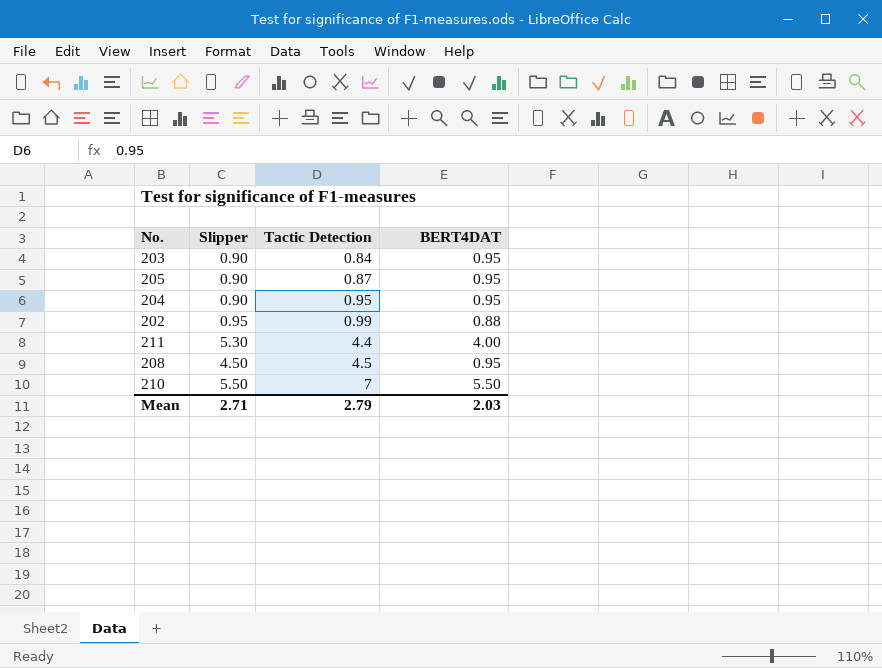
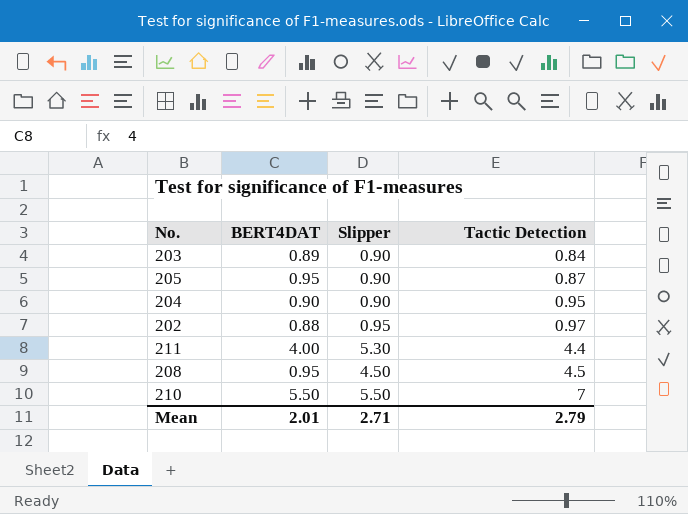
column BERT4DAT | position: 4 -> 2
203 | BERT4DAT: 0.95 -> 0.89
204 | BERT4DAT: 0.95 -> 0.90
202 | Tactic Detection: 0.99 -> 0.97
Mean | BERT4DAT: 2.03 -> 2.01

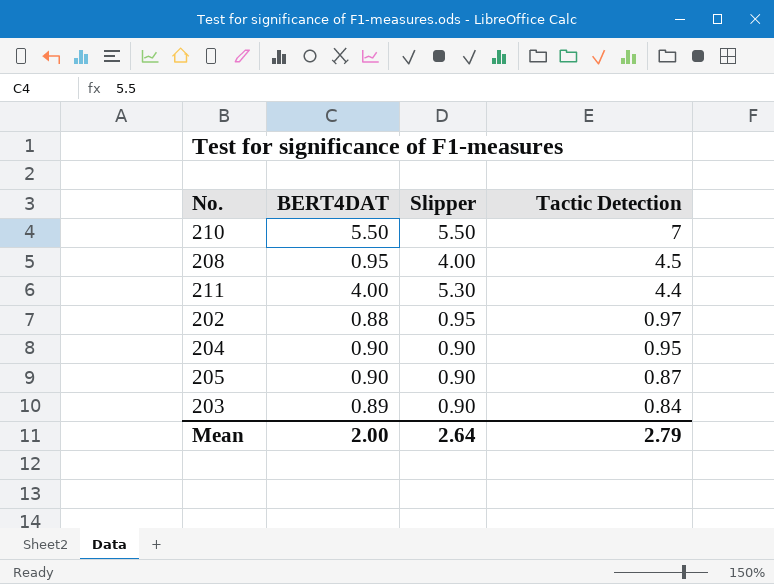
row order: Tactic Detection ascending -> Tactic Detection descending
208 | Slipper: 4.50 -> 4.00
205 | BERT4DAT: 0.95 -> 0.90
Mean | BERT4DAT: 2.01 -> 2.00
Mean | Slipper: 2.71 -> 2.64

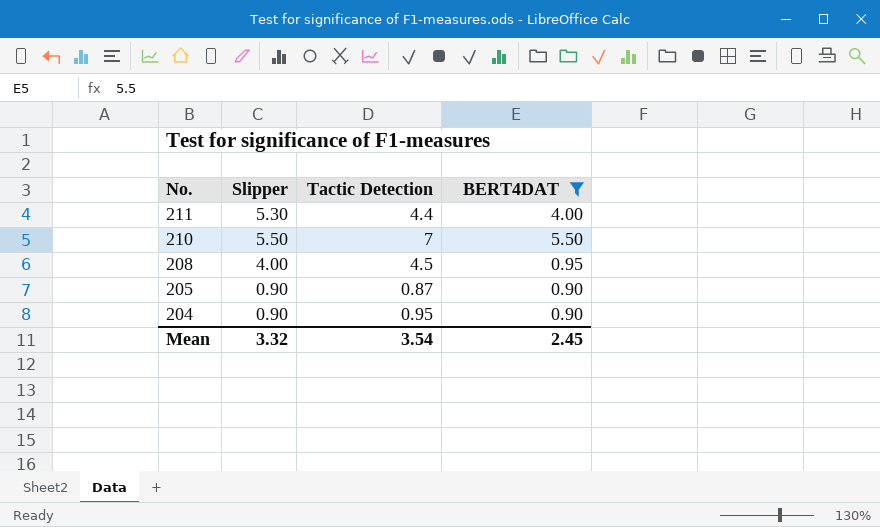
filter: none -> BERT4DAT >= 0.90
row order: Tactic Detection descending -> No. descending
column BERT4DAT | position: 2 -> 4
Mean | Slipper: 2.64 -> 3.32
Mean | Tactic Detection: 2.79 -> 3.54
Mean | BERT4DAT: 2.00 -> 2.45

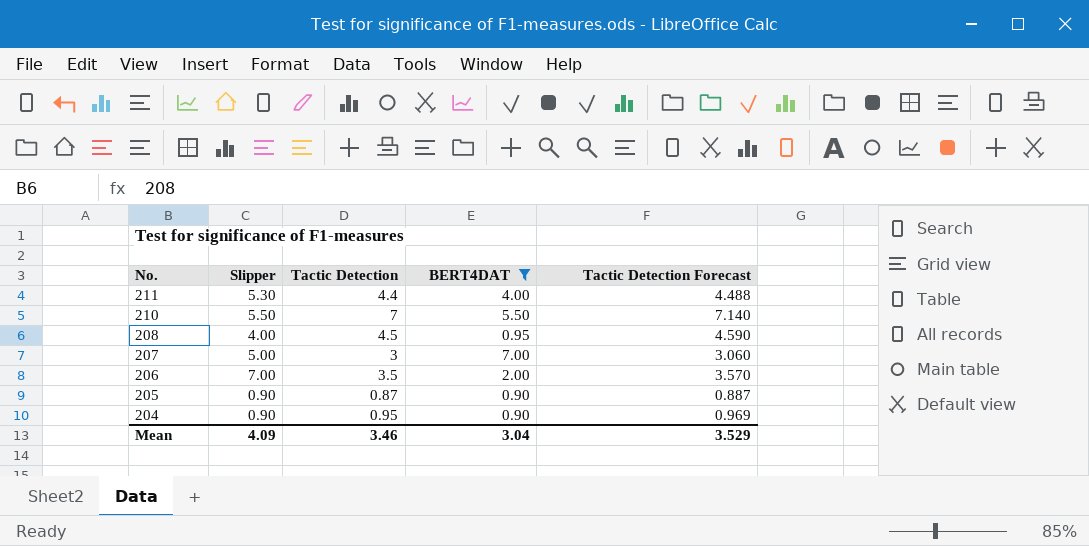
column Tactic Detection Forecast | formula: none -> [Tactic Detection] * 1.02
row 207: none -> 5.00 | 3 | 7.00 | 3.060
row 206: none -> 7.00 | 3.5 | 2.00 | 3.570
Mean | Slipper: 3.32 -> 4.09
Mean | Tactic Detection: 3.54 -> 3.46
Mean | BERT4DAT: 2.45 -> 3.04

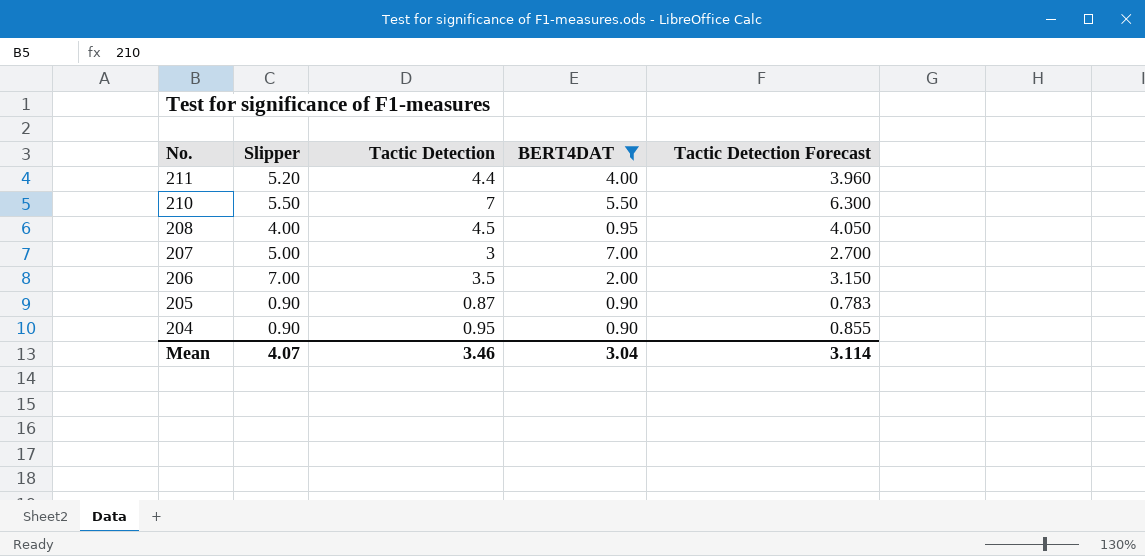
column Tactic Detection Forecast | formula: [Tactic Detection] * 1.02 -> [Tactic Detection] * 0.9
211 | Slipper: 5.30 -> 5.20
Mean | Slipper: 4.09 -> 4.07
Mean | Tactic Detection Forecast: 3.529 -> 3.114

